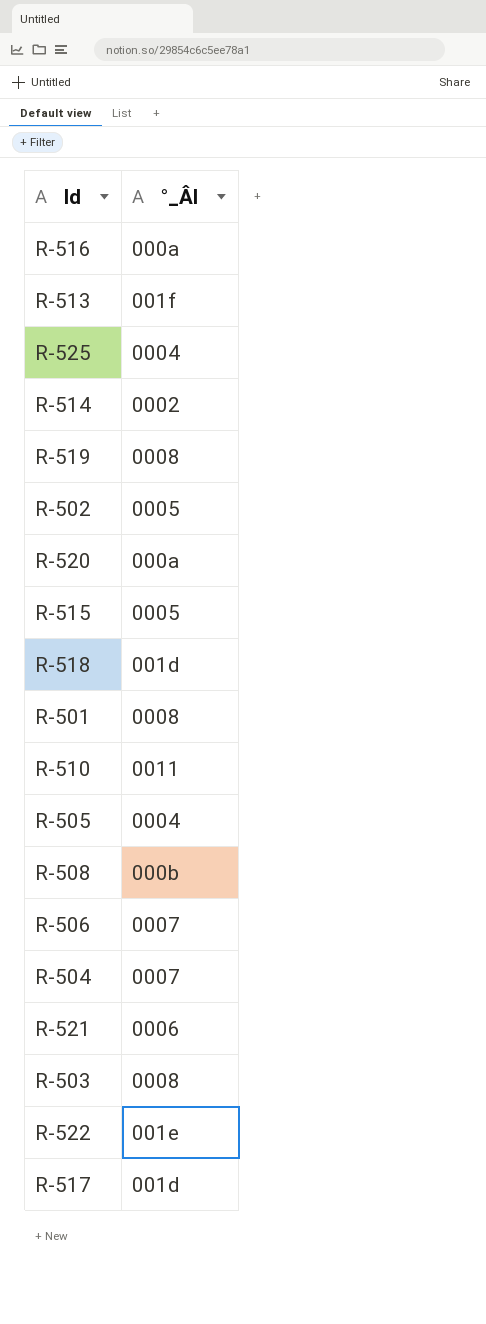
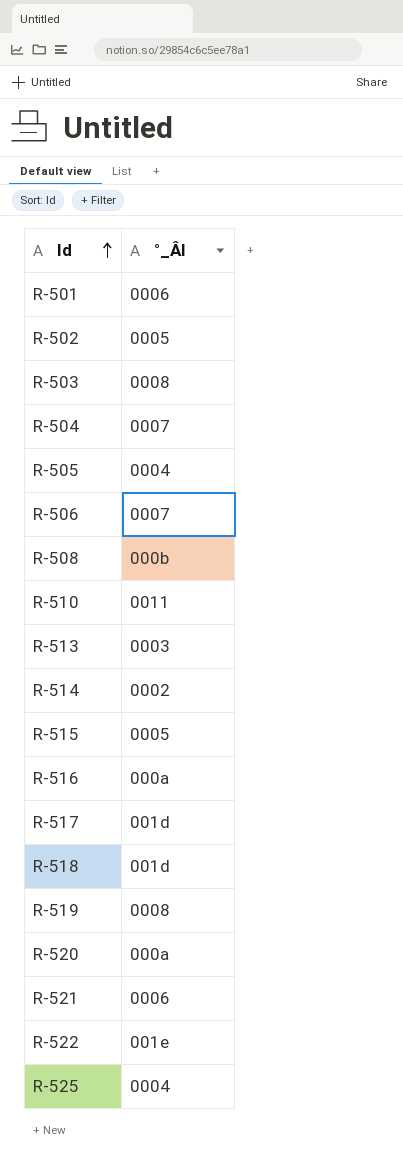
row order: none -> Id ascending
R-501 | °_ÂI: 0008 -> 0006
R-513 | °_ÂI: 001f -> 0003

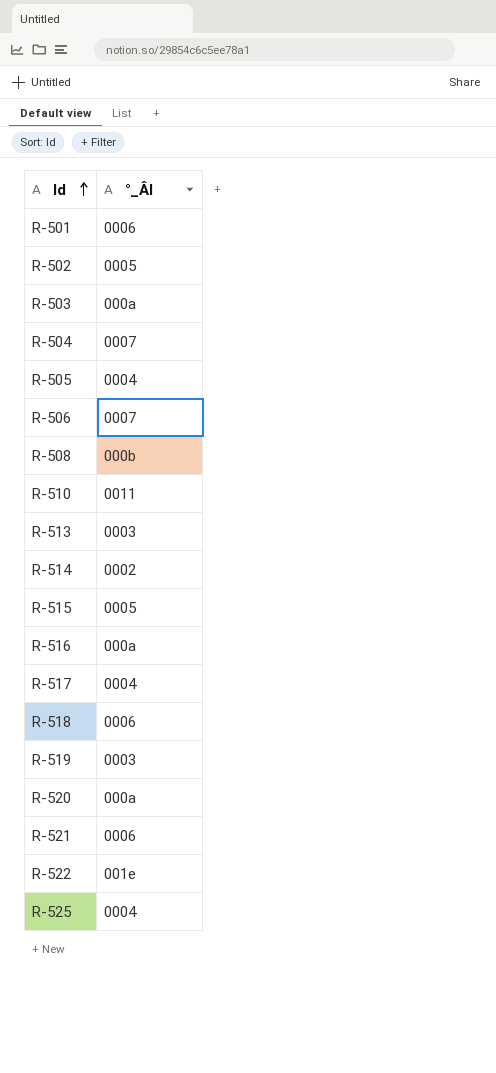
R-503 | °_ÂI: 0008 -> 000a
R-517 | °_ÂI: 001d -> 0004
R-518 | °_ÂI: 001d -> 0006
R-519 | °_ÂI: 0008 -> 0003

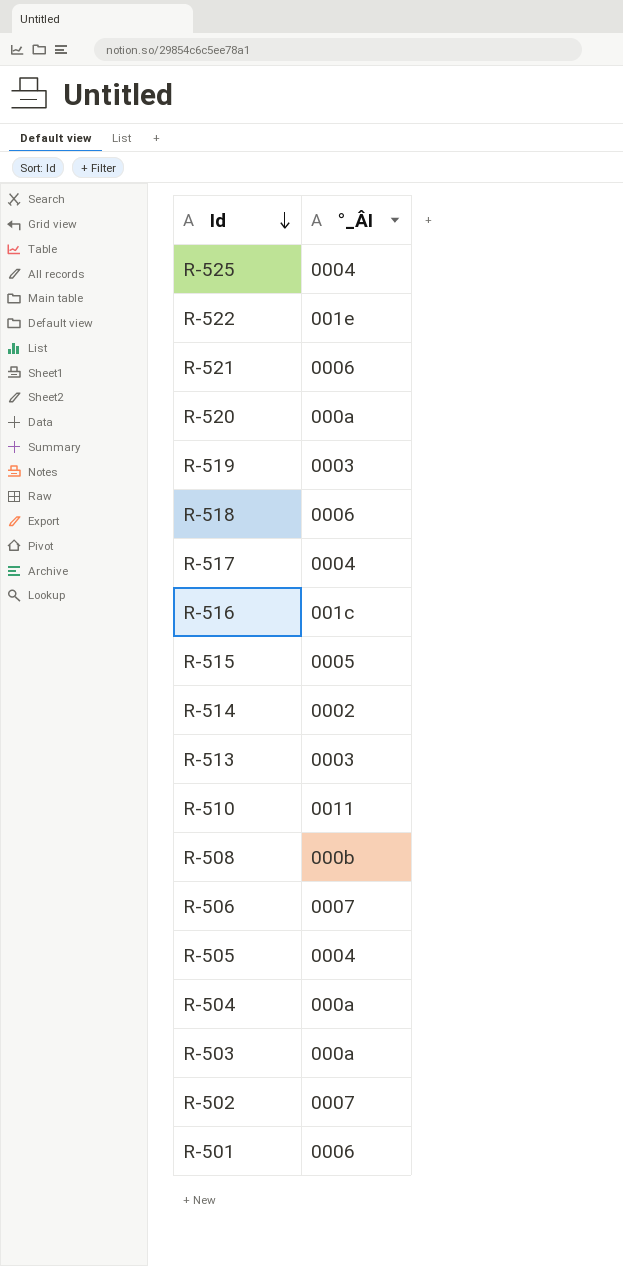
row order: Id ascending -> Id descending
R-516 | °_ÂI: 000a -> 001c
R-504 | °_ÂI: 0007 -> 000a
R-502 | °_ÂI: 0005 -> 0007

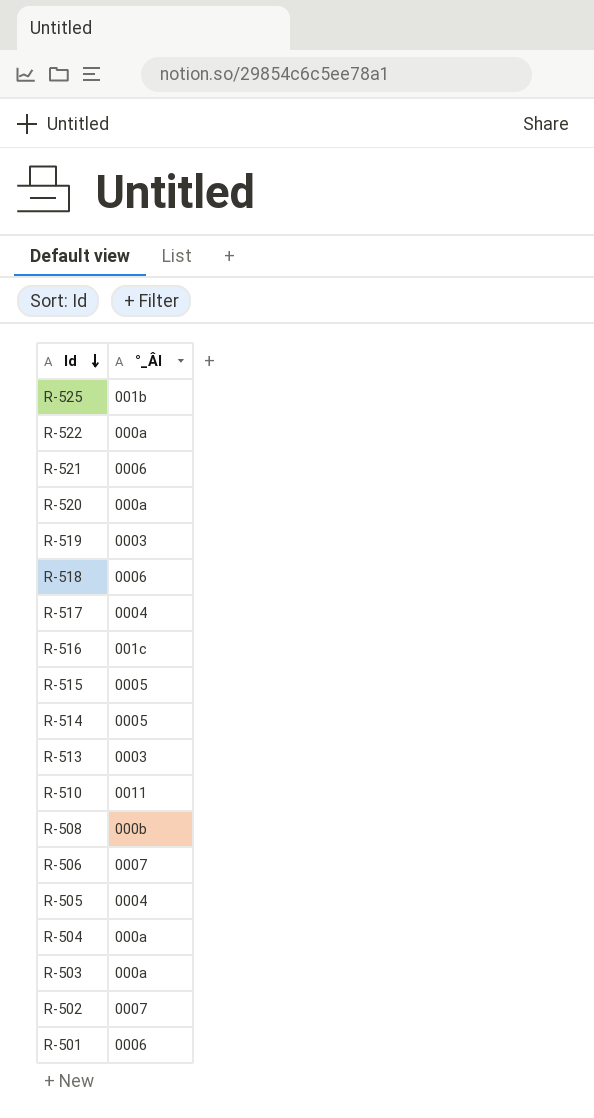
R-525 | °_ÂI: 0004 -> 001b
R-522 | °_ÂI: 001e -> 000a
R-514 | °_ÂI: 0002 -> 0005

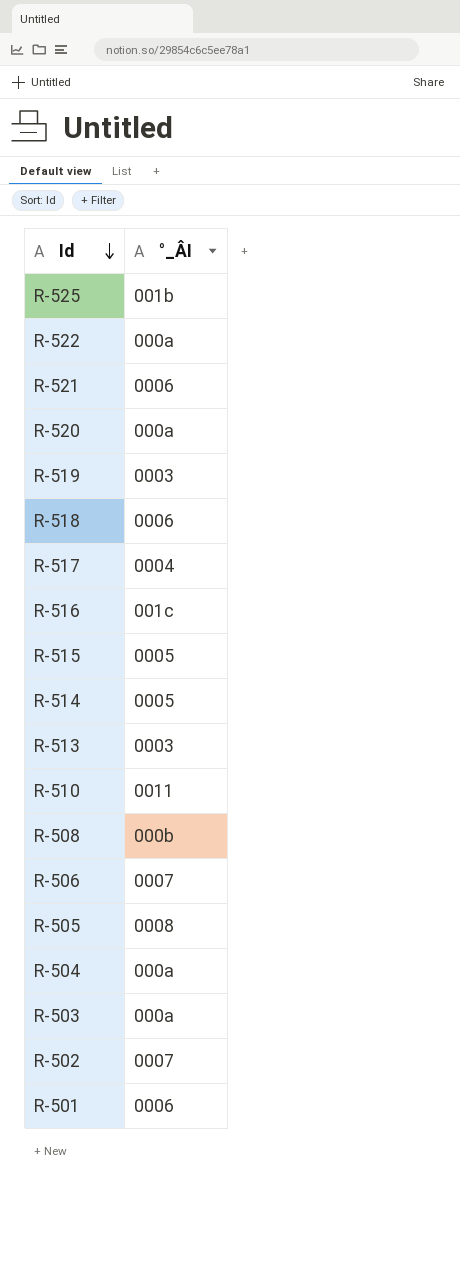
R-505 | °_ÂI: 0004 -> 0008

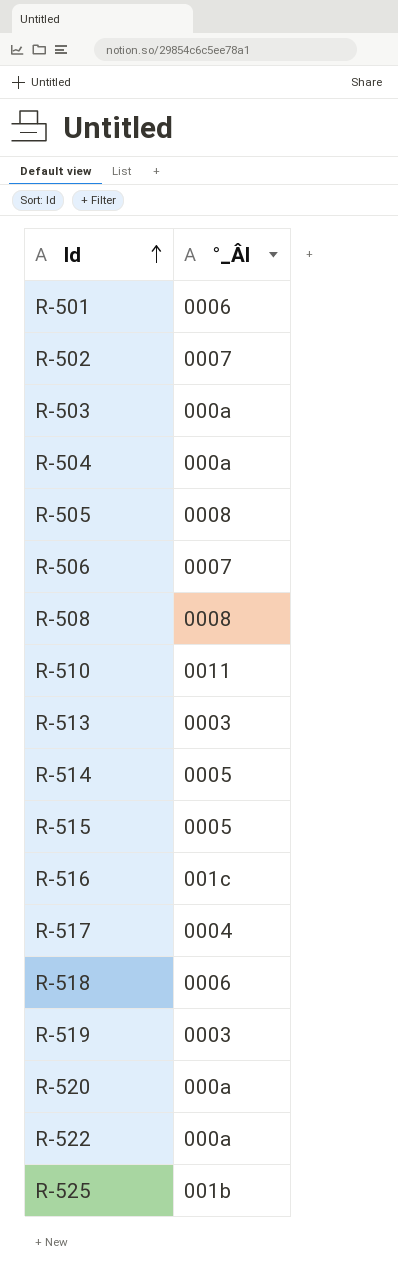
row order: Id descending -> Id ascending
row R-521: 0006 -> none
R-508 | °_ÂI: 000b -> 0008

